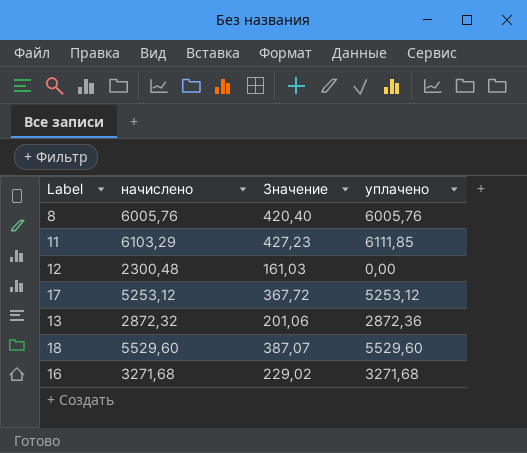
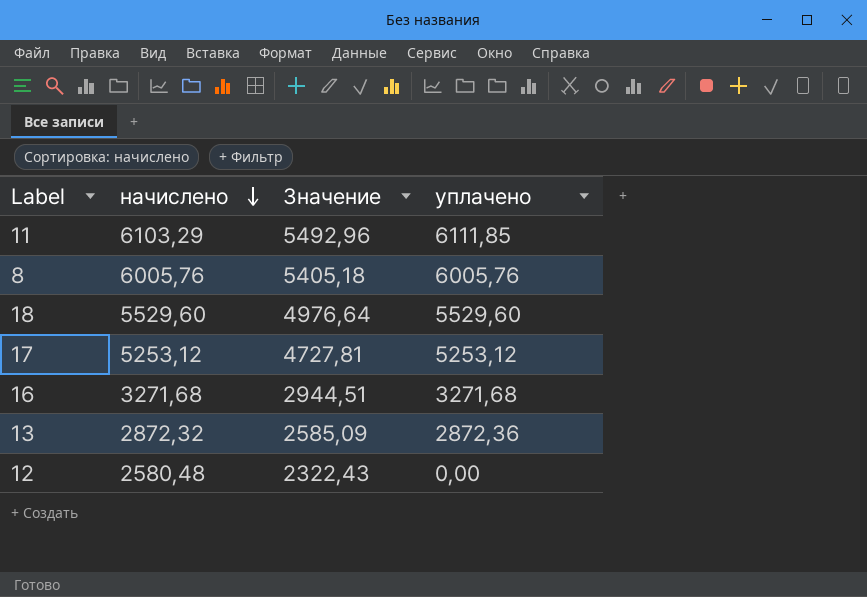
row order: none -> начислено descending
column Значение | formula: [начислено] * 0,07 -> [начислено] * 0,9
12 | начислено: 2300,48 -> 2580,48

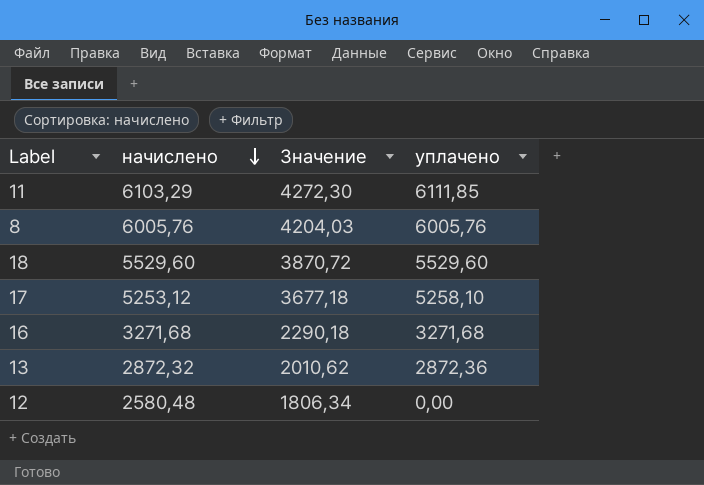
column Значение | formula: [начислено] * 0,9 -> [начислено] * 0,7
17 | уплачено: 5253,12 -> 5258,10

